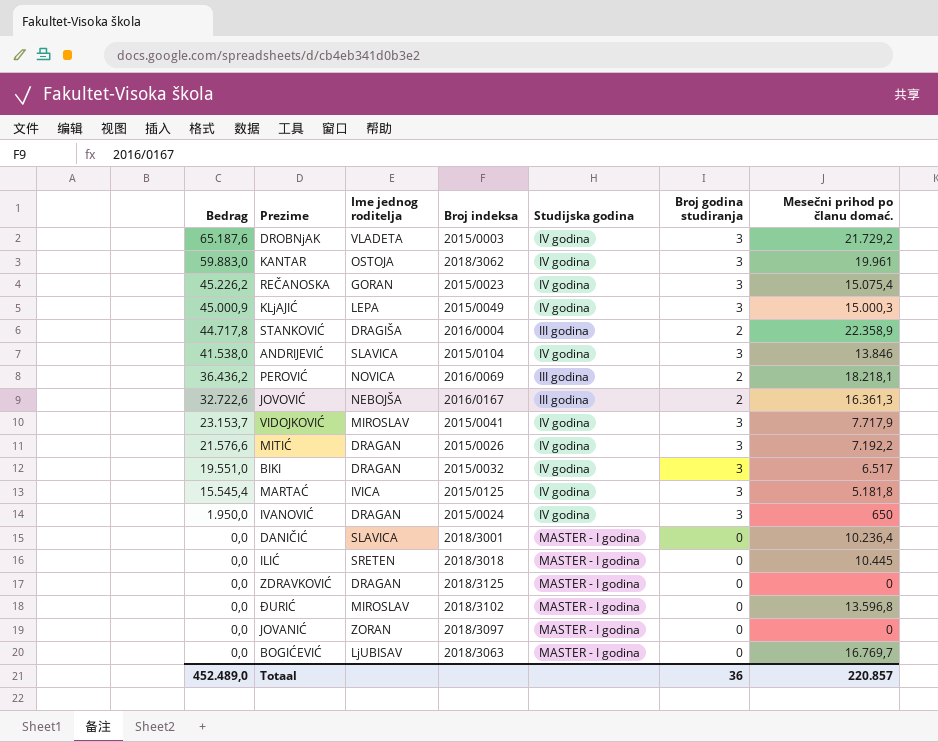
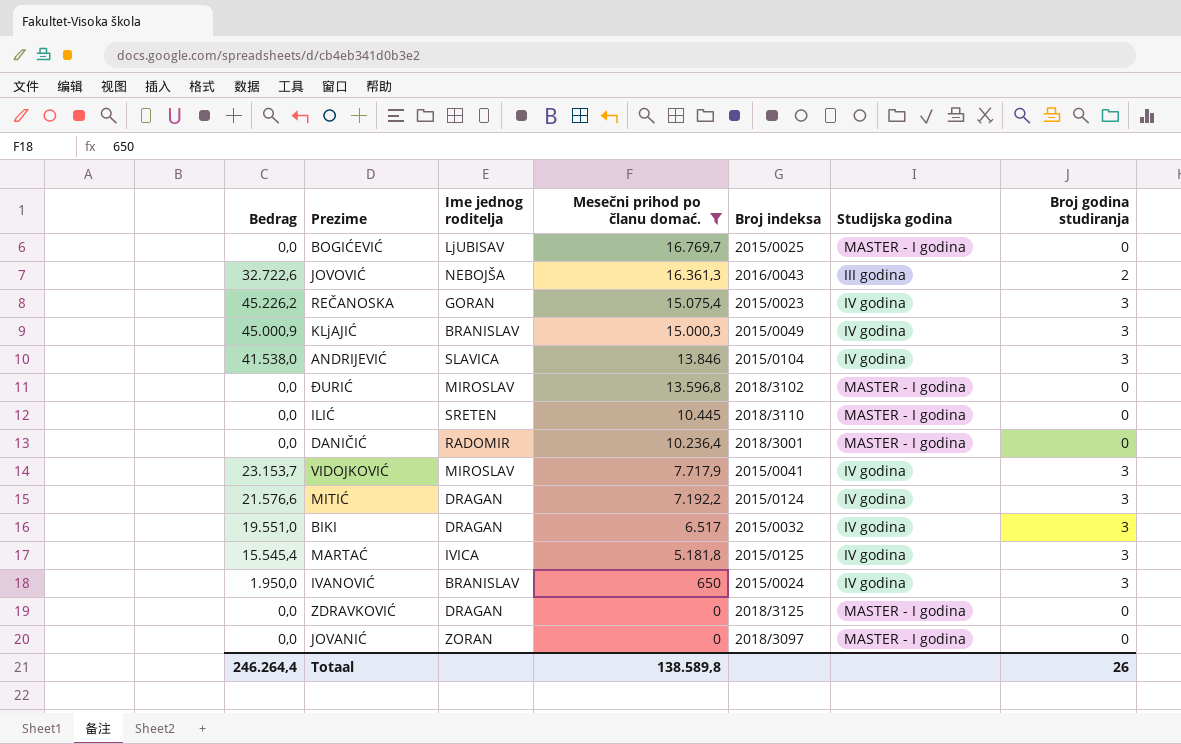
filter: none -> Mesečni prihod po članu domać. <= 16.769,7
row order: Bedrag descending -> Mesečni prihod po članu domać. descending
column Mesečni prihod po članu domać. | position: 7 -> 4
BOGIĆEVIĆ | Broj indeksa: 2018/3063 -> 2015/0025
JOVOVIĆ | Broj indeksa: 2016/0167 -> 2016/0043
KLjAJIĆ | Ime jednog roditelja: LEPA -> BRANISLAV
ILIĆ | Broj indeksa: 2018/3018 -> 2018/3110
DANIČIĆ | Ime jednog roditelja: SLAVICA -> RADOMIR
MITIĆ | Broj indeksa: 2015/0026 -> 2015/0124
IVANOVIĆ | Ime jednog roditelja: DRAGAN -> BRANISLAV
Totaal | Bedrag: 452.489,0 -> 246.264,4
Totaal | Mesečni prihod po članu domać.: 220.857 -> 138.589,8
Totaal | Broj godina studiranja: 36 -> 26

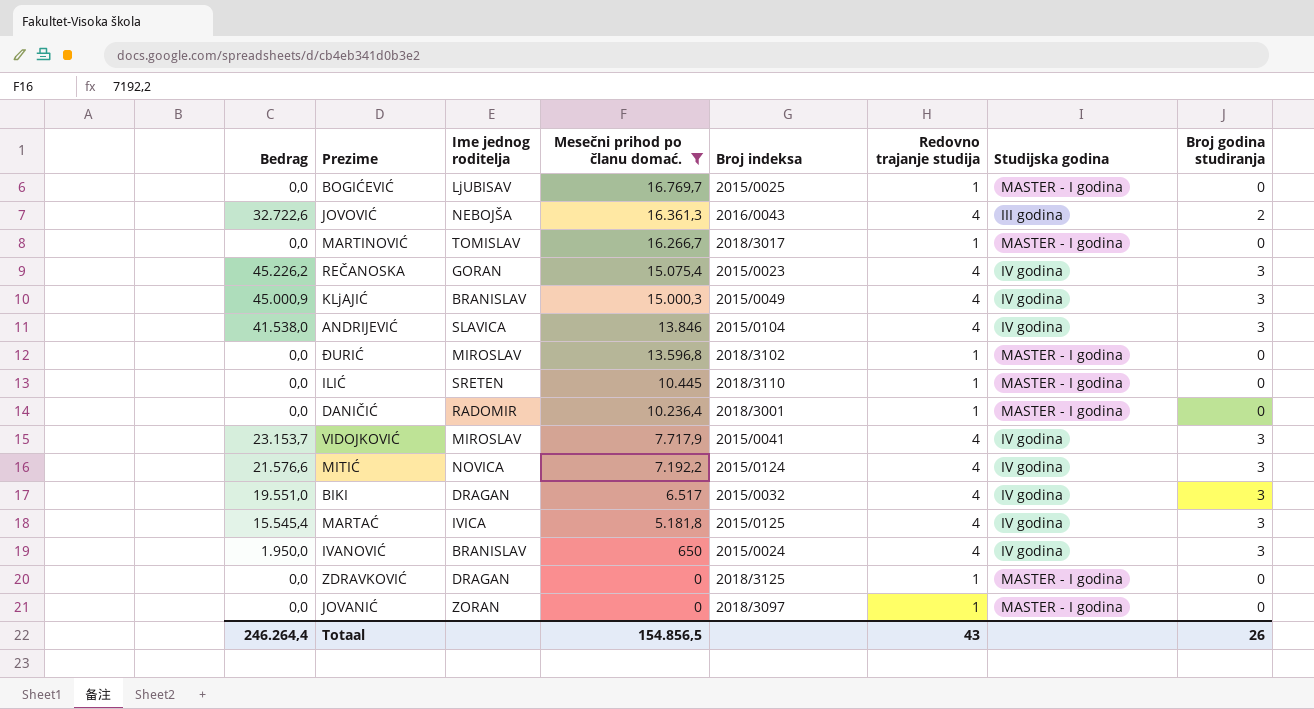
column Redovno trajanje studija | position: none -> 6
row MARTINOVIĆ: none -> 0,0 | TOMISLAV | 16.266,7 | 2018/3017 | 1 | MASTER - I godina | 0
MITIĆ | Ime jednog roditelja: DRAGAN -> NOVICA
Totaal | Mesečni prihod po članu domać.: 138.589,8 -> 154.856,5

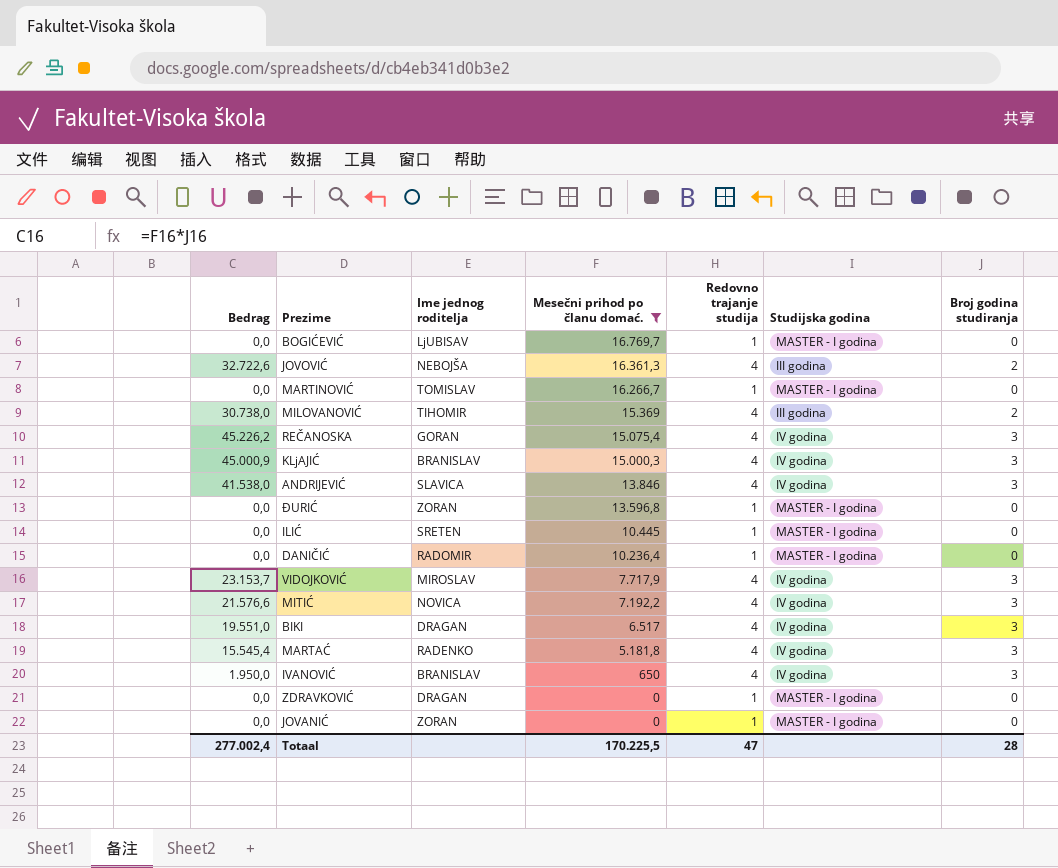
column Broj indeksa | position: 5 -> none
row MILOVANOVIĆ: none -> 30.738,0 | TIHOMIR | 15.369 | 4 | III godina | 2
ĐURIĆ | Ime jednog roditelja: MIROSLAV -> ZORAN
MARTAĆ | Ime jednog roditelja: IVICA -> RADENKO
Totaal | Bedrag: 246.264,4 -> 277.002,4
Totaal | Mesečni prihod po članu domać.: 154.856,5 -> 170.225,5
Totaal | Redovno trajanje studija: 43 -> 47
Totaal | Broj godina studiranja: 26 -> 28

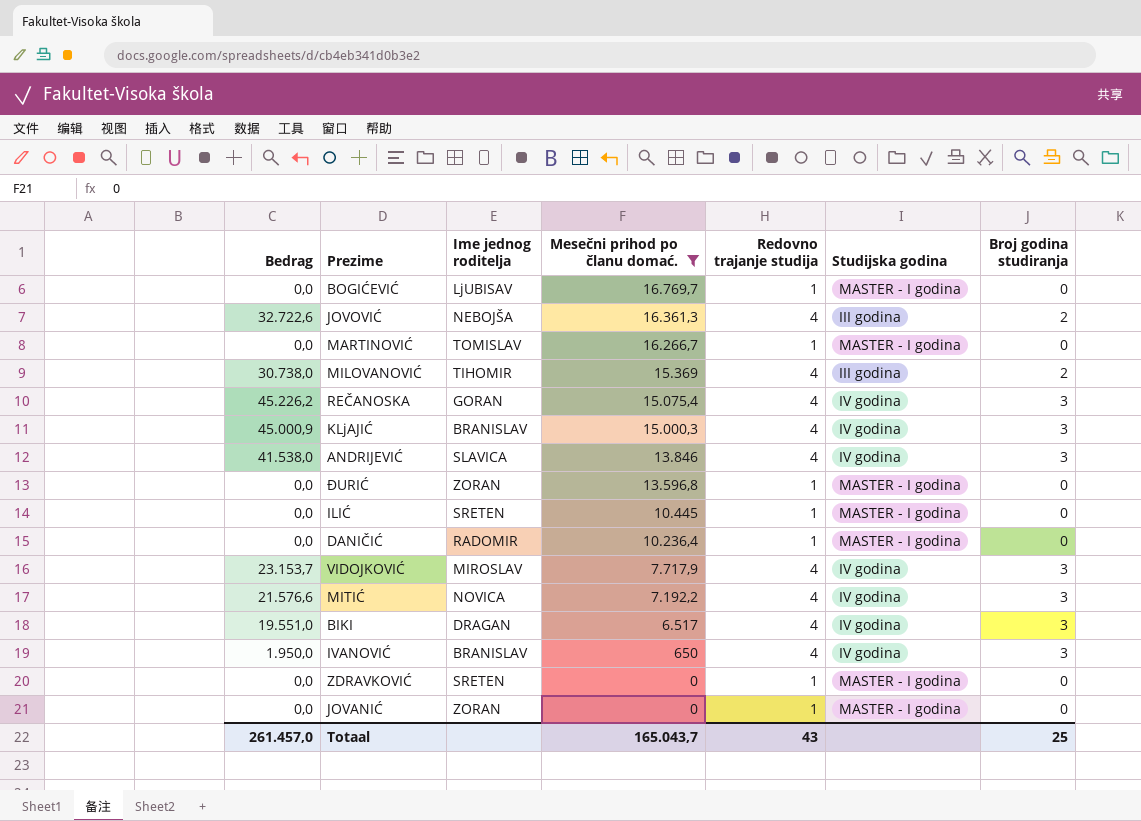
row MARTAĆ: 15.545,4 | RADENKO | 5.181,8 | 4 | IV godina | 3 -> none
ZDRAVKOVIĆ | Ime jednog roditelja: DRAGAN -> SRETEN
Totaal | Bedrag: 277.002,4 -> 261.457,0
Totaal | Mesečni prihod po članu domać.: 170.225,5 -> 165.043,7
Totaal | Redovno trajanje studija: 47 -> 43
Totaal | Broj godina studiranja: 28 -> 25

